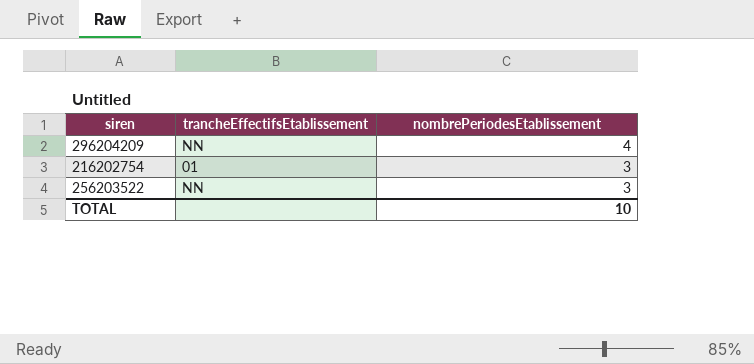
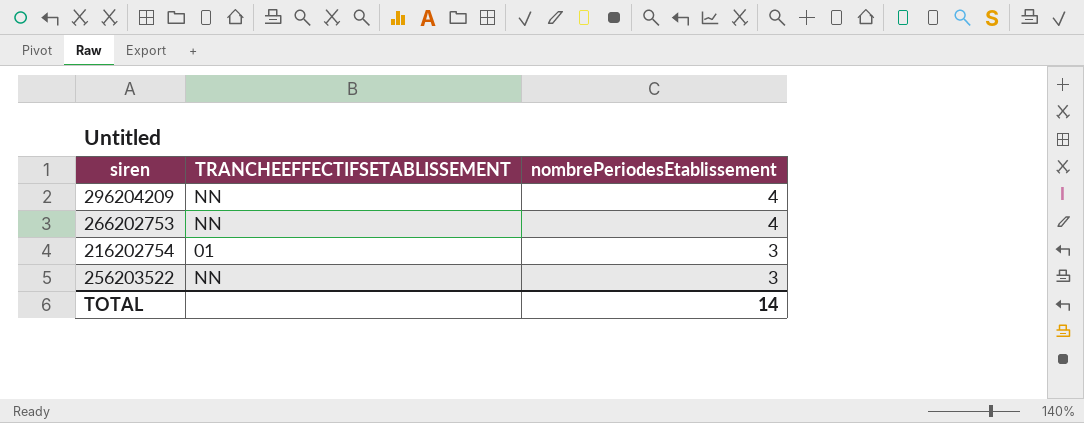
column name: trancheEffectifsEtablissement -> TRANCHEEFFECTIFSETABLISSEMENT
row 266202753: none -> NN | 4
TOTAL | nombrePeriodesEtablissement: 10 -> 14

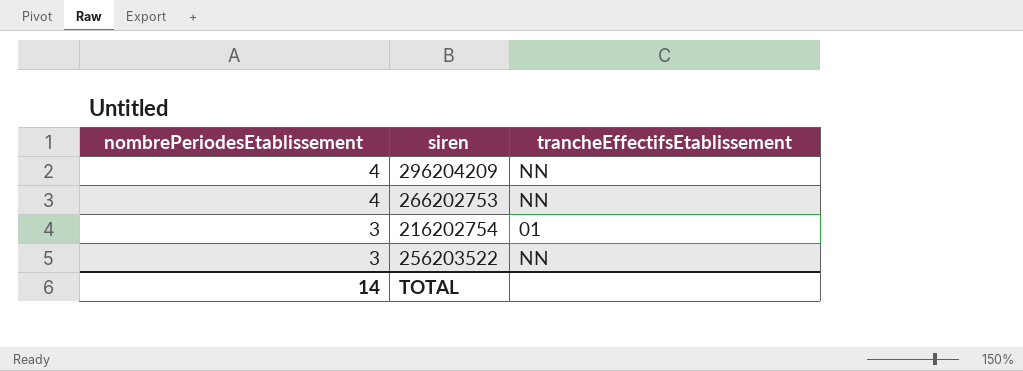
column nombrePeriodesEtablissement | position: 3 -> 1
column name: TRANCHEEFFECTIFSETABLISSEMENT -> trancheEffectifsEtablissement

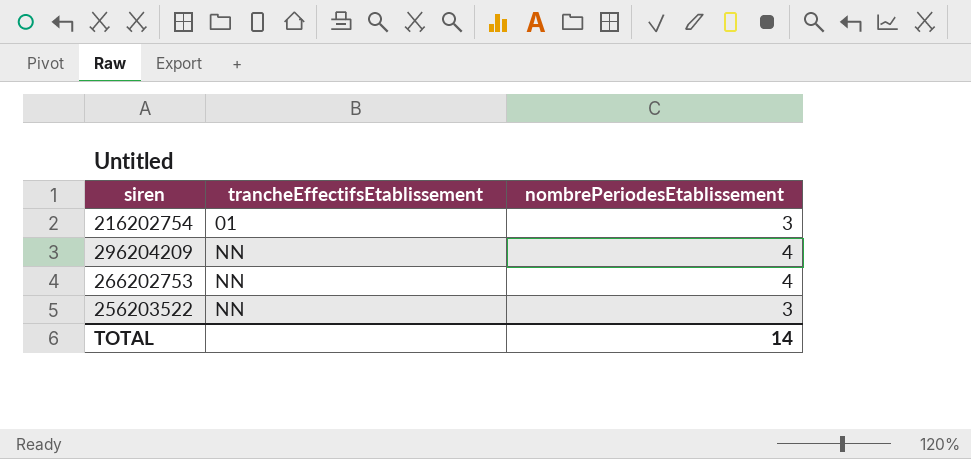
row order: nombrePeriodesEtablissement descending -> trancheEffectifsEtablissement ascending
column nombrePeriodesEtablissement | position: 1 -> 3

